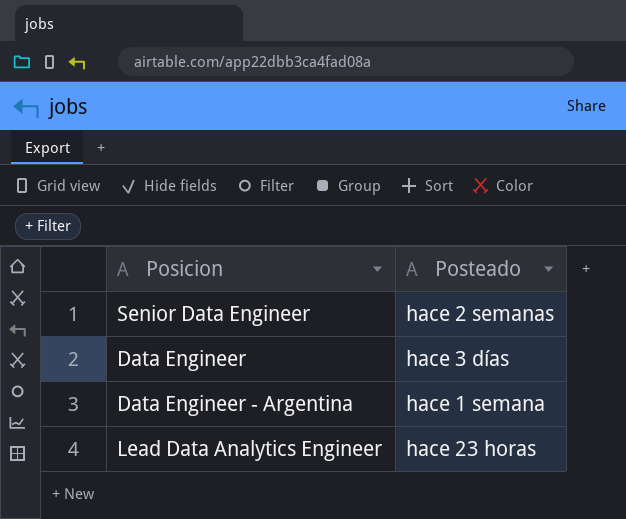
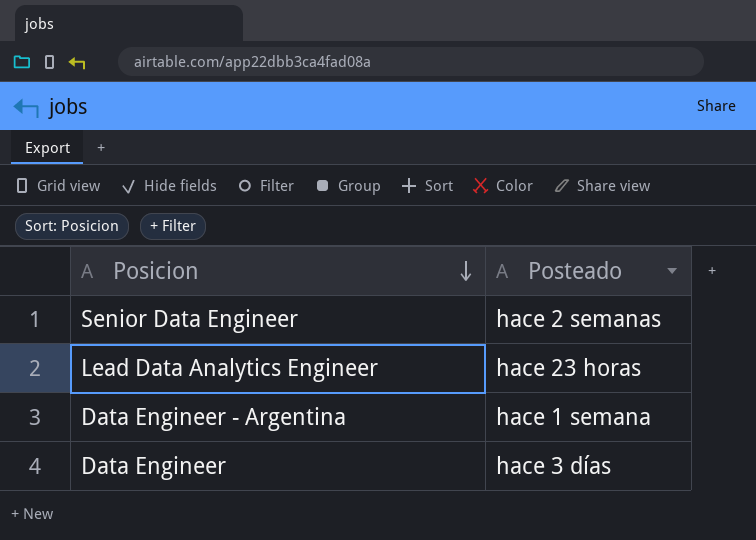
row order: none -> Posicion descending

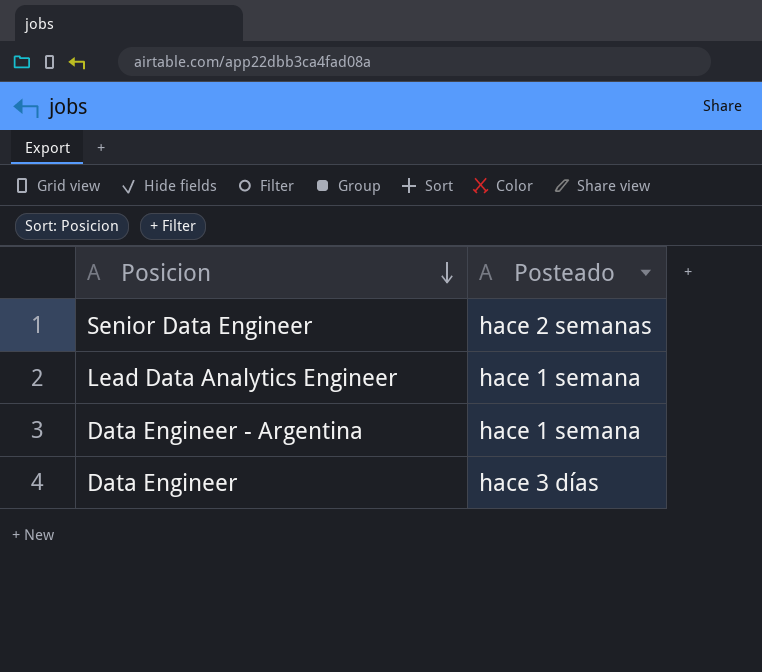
Lead Data Analytics Engineer | Posteado: hace 23 horas -> hace 1 semana

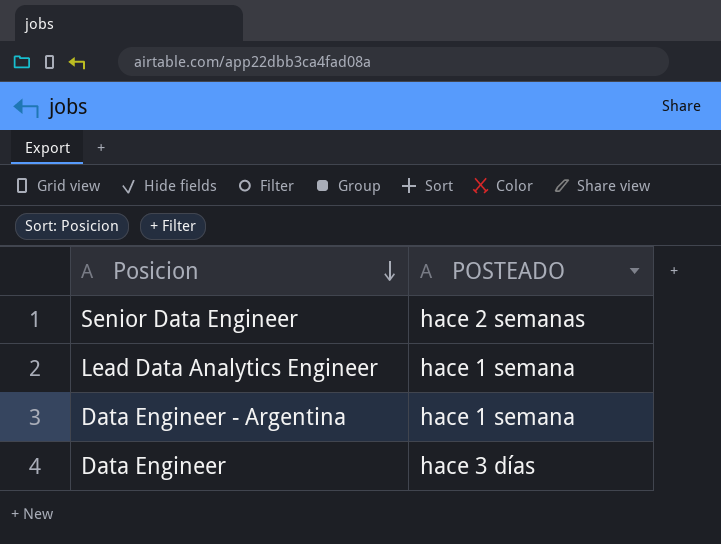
column name: Posteado -> POSTEADO

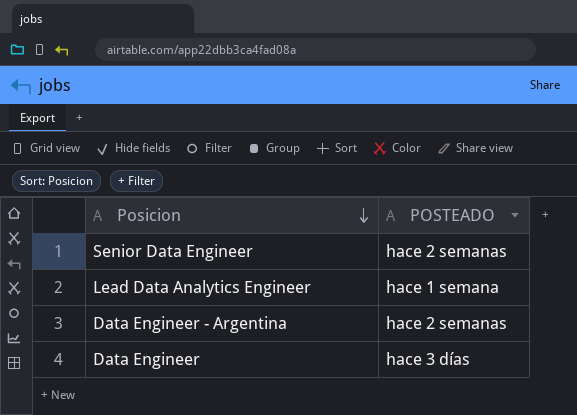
Data Engineer - Argentina | POSTEADO: hace 1 semana -> hace 2 semanas

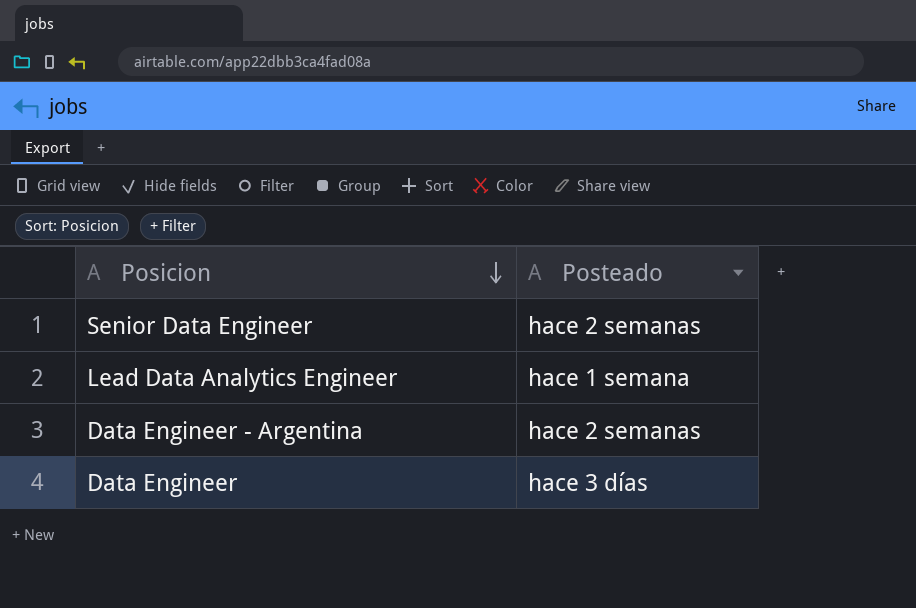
column name: POSTEADO -> Posteado

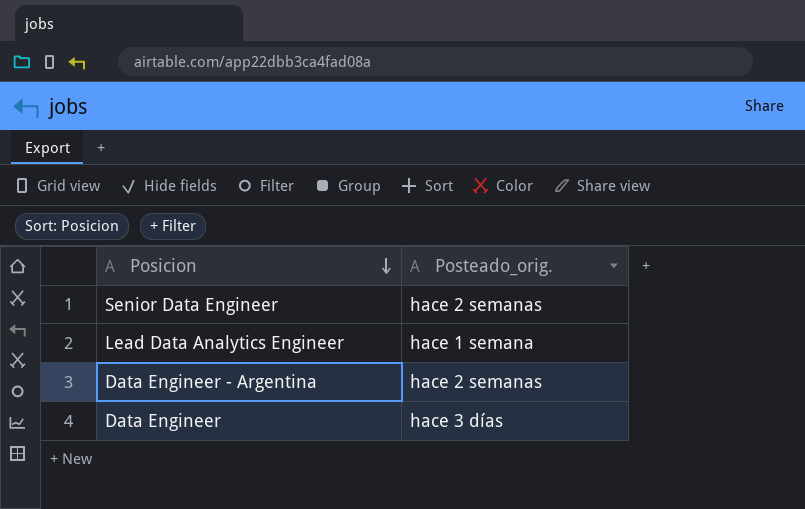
column name: Posteado -> Posteado_orig.

